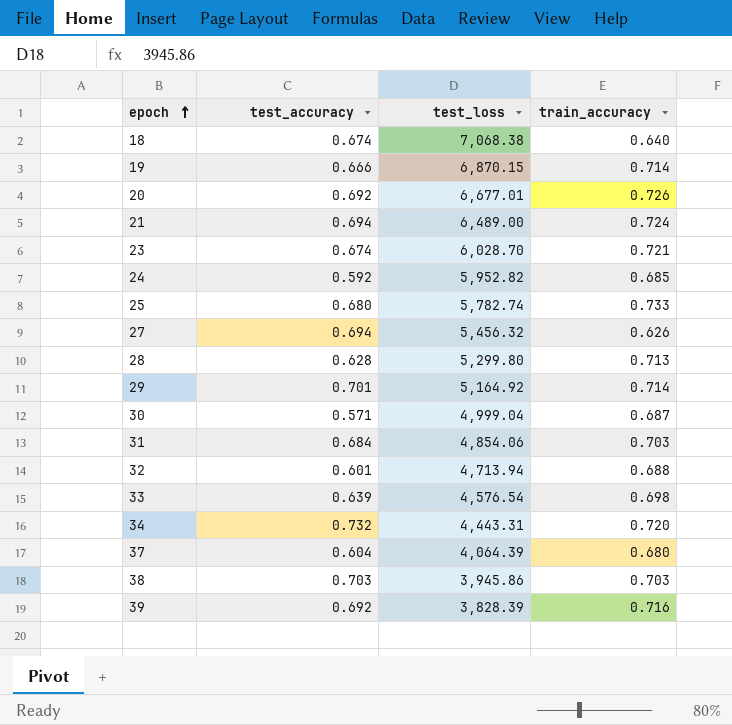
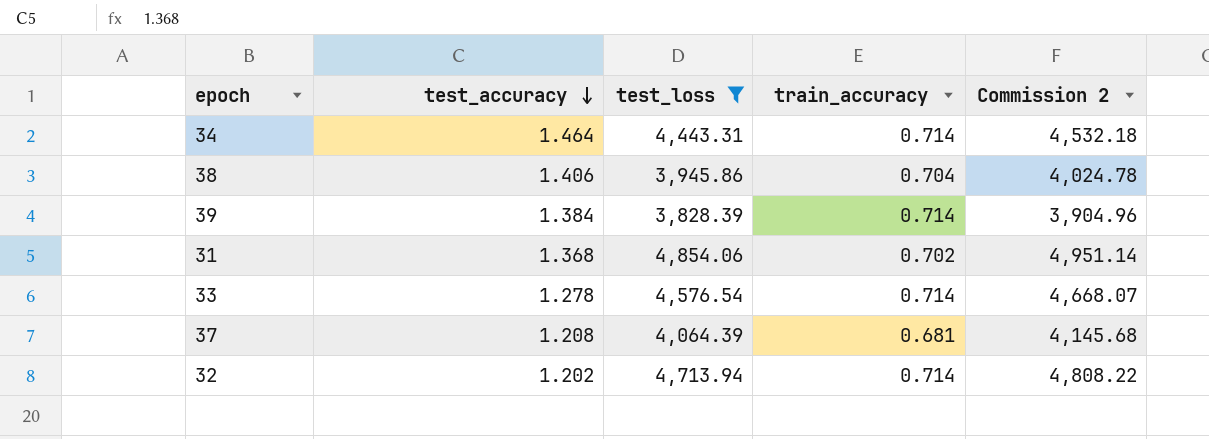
filter: none -> test_loss <= 4,854.06
row order: epoch ascending -> test_accuracy descending
column Commission 2 | formula: none -> [test_loss] * 1.02
34 | test_accuracy: 0.732 -> 1.464
34 | train_accuracy: 0.720 -> 0.714
38 | test_accuracy: 0.703 -> 1.406
38 | train_accuracy: 0.703 -> 0.704
39 | test_accuracy: 0.692 -> 1.384
39 | train_accuracy: 0.716 -> 0.714
31 | test_accuracy: 0.684 -> 1.368
31 | train_accuracy: 0.703 -> 0.702
33 | test_accuracy: 0.639 -> 1.278
33 | train_accuracy: 0.698 -> 0.714
37 | test_accuracy: 0.604 -> 1.208
37 | train_accuracy: 0.680 -> 0.681
32 | test_accuracy: 0.601 -> 1.202
32 | train_accuracy: 0.688 -> 0.714

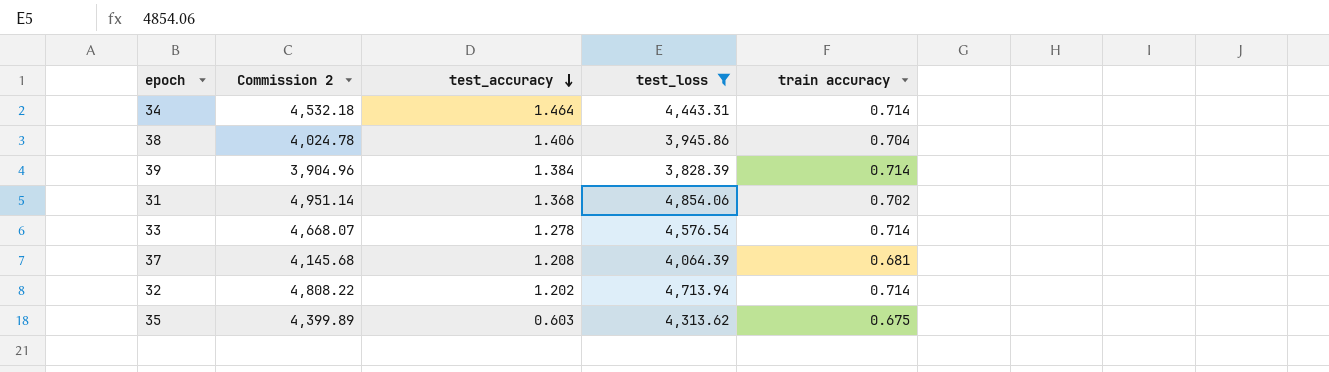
column Commission 2 | position: 5 -> 2
column name: train_accuracy -> train accuracy
row 35: none -> 4,399.89 | 0.603 | 4,313.62 | 0.675

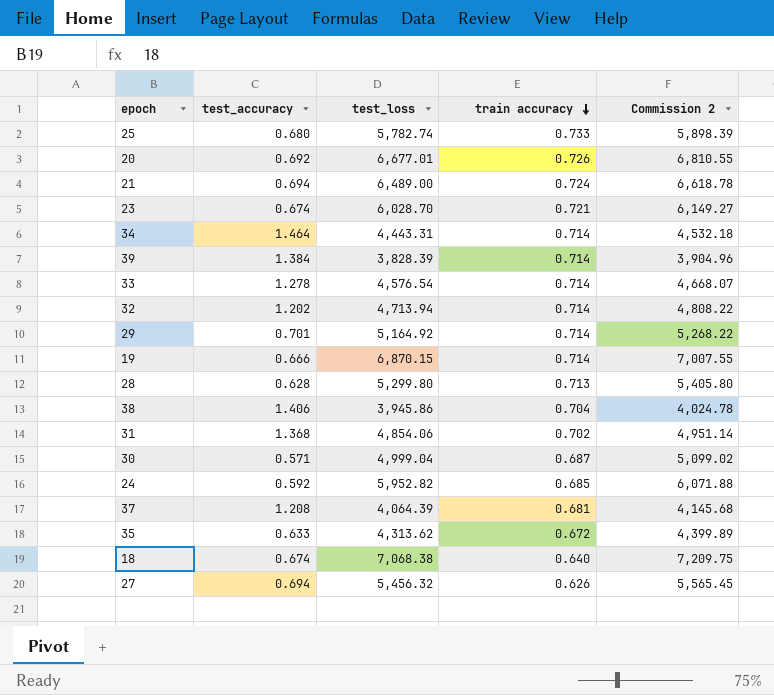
filter: test_loss <= 4,854.06 -> none
row order: test_accuracy descending -> train accuracy descending
column Commission 2 | position: 2 -> 5
35 | test_accuracy: 0.603 -> 0.633
35 | train accuracy: 0.675 -> 0.672

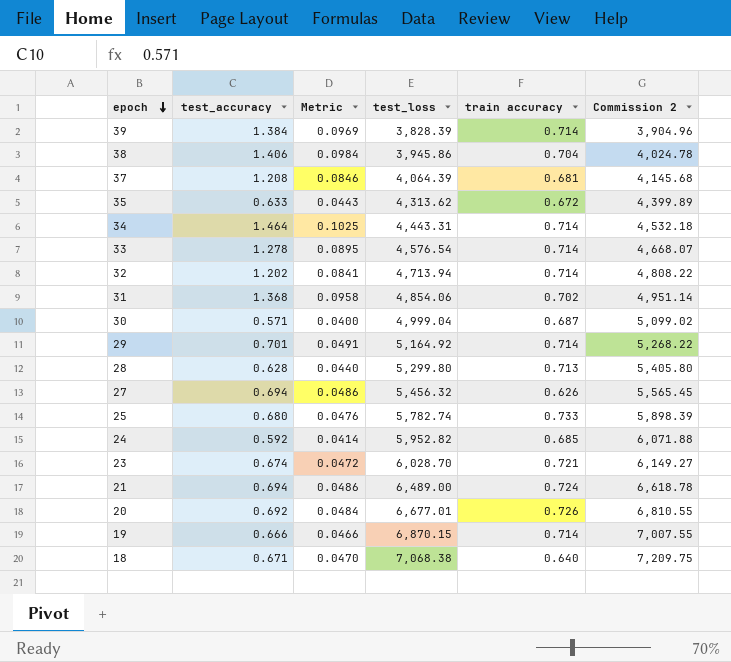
row order: train accuracy descending -> epoch descending
column Metric | formula: none -> [test_accuracy] * 0.07
18 | test_accuracy: 0.674 -> 0.671

